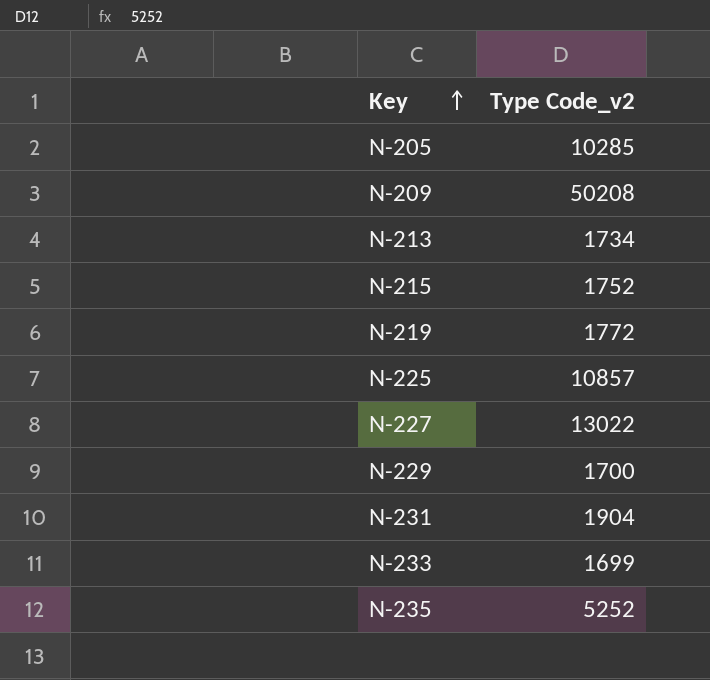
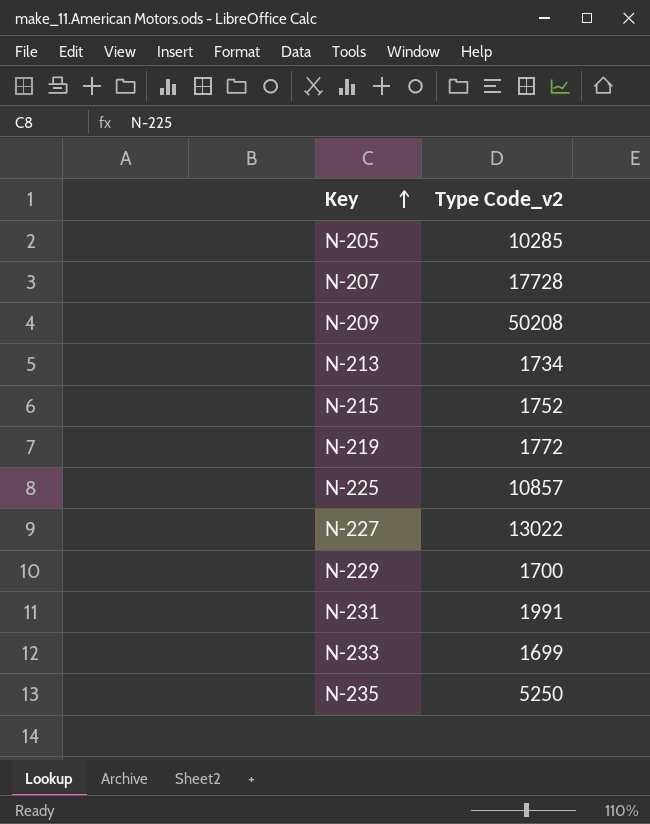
row N-207: none -> 17728
N-231 | Type Code_v2: 1904 -> 1991
N-235 | Type Code_v2: 5252 -> 5250

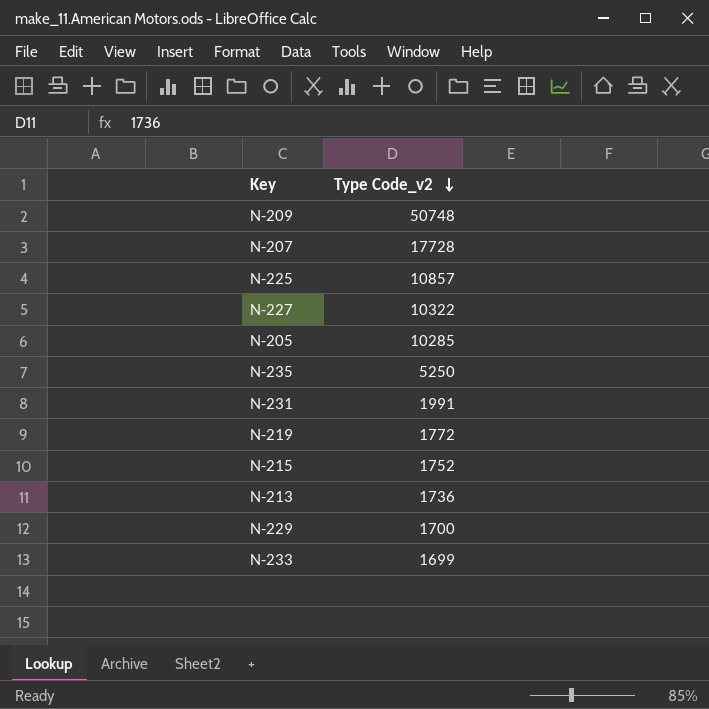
row order: Key ascending -> Type Code_v2 descending
N-209 | Type Code_v2: 50208 -> 50748
N-227 | Type Code_v2: 13022 -> 10322
N-213 | Type Code_v2: 1734 -> 1736

